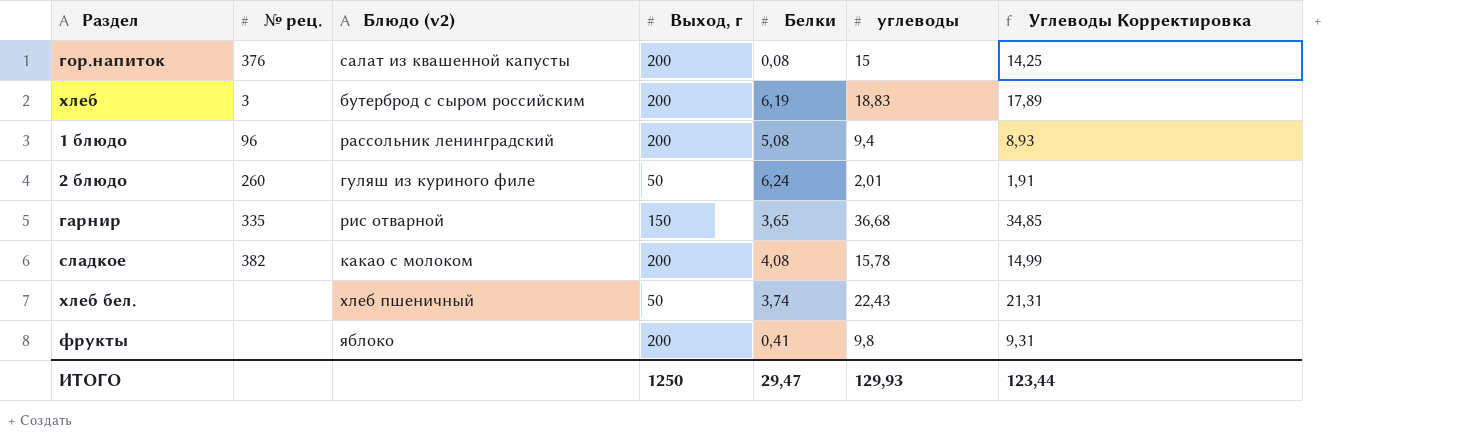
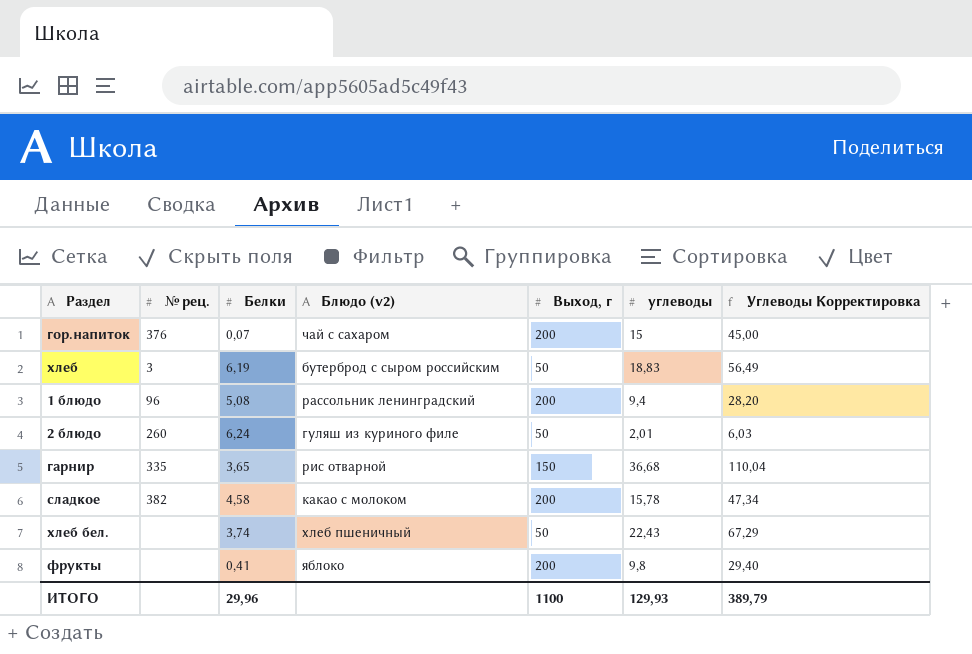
column Белки | position: 5 -> 3
column Углеводы Корректировка | formula: [углеводы] * 0,95 -> [углеводы] * 3
гор.напиток | Белки: 0,08 -> 0,07
гор.напиток | Блюдо (v2): салат из квашенной капусты -> чай с сахаром
хлеб | Выход, г: 200 -> 50
сладкое | Белки: 4,08 -> 4,58
ИТОГО | Белки: 29,47 -> 29,96
ИТОГО | Выход, г: 1250 -> 1100
ИТОГО | Углеводы Корректировка: 123,44 -> 389,79

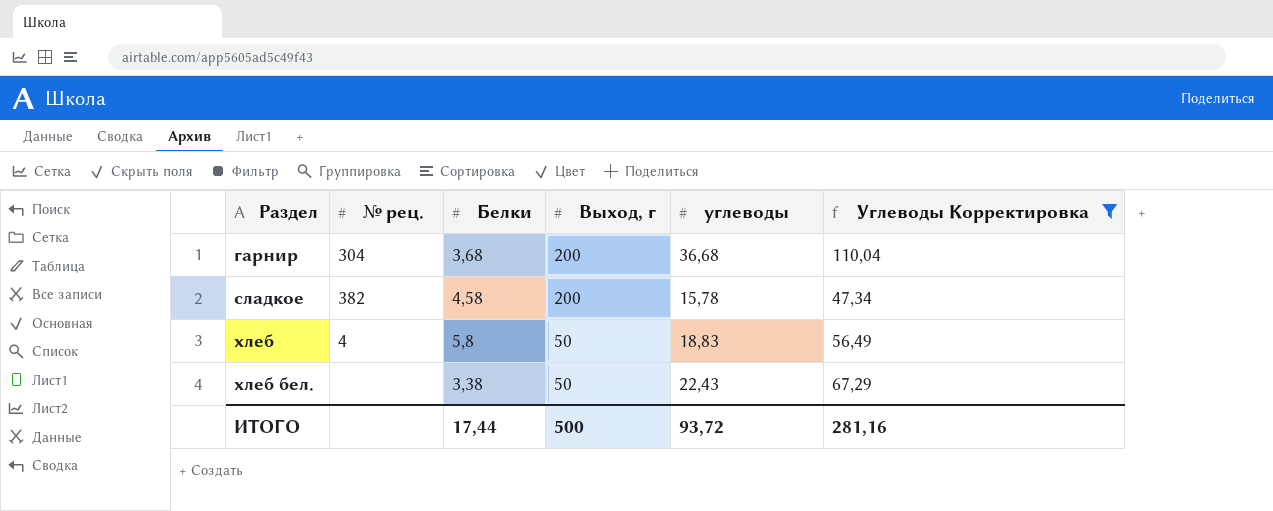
filter: none -> Углеводы Корректировка >= 47,34
row order: none -> Раздел ascending
column Блюдо (v2) | position: 4 -> none
гарнир | № рец.: 335 -> 304
гарнир | Белки: 3,65 -> 3,68
гарнир | Выход, г: 150 -> 200
хлеб | № рец.: 3 -> 4
хлеб | Белки: 6,19 -> 5,8
хлеб бел. | Белки: 3,74 -> 3,38
ИТОГО | Белки: 29,96 -> 17,44
ИТОГО | Выход, г: 1100 -> 500
ИТОГО | углеводы: 129,93 -> 93,72
ИТОГО | Углеводы Корректировка: 389,79 -> 281,16

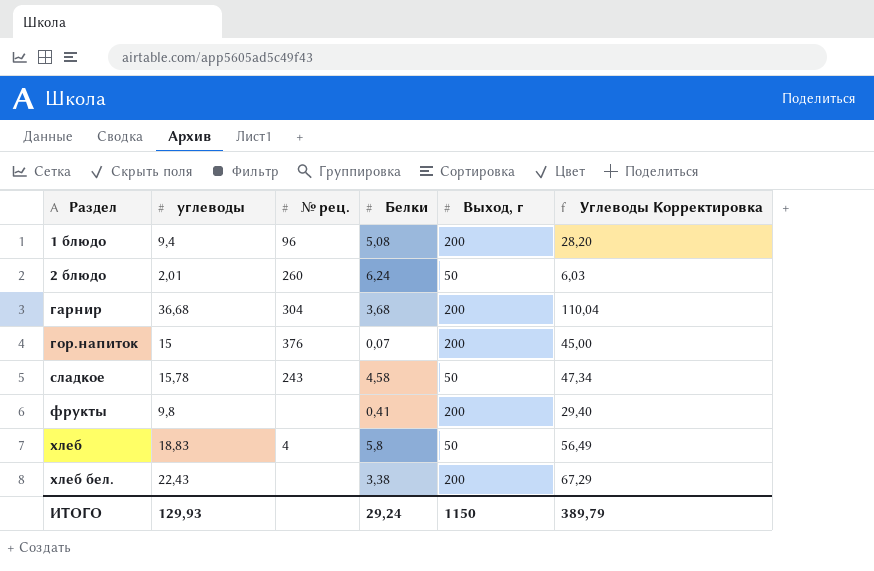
filter: Углеводы Корректировка >= 47,34 -> none
column углеводы | position: 5 -> 2
сладкое | № рец.: 382 -> 243
сладкое | Выход, г: 200 -> 50
хлеб бел. | Выход, г: 50 -> 200
ИТОГО | углеводы: 93,72 -> 129,93
ИТОГО | Белки: 17,44 -> 29,24
ИТОГО | Выход, г: 500 -> 1150
ИТОГО | Углеводы Корректировка: 281,16 -> 389,79

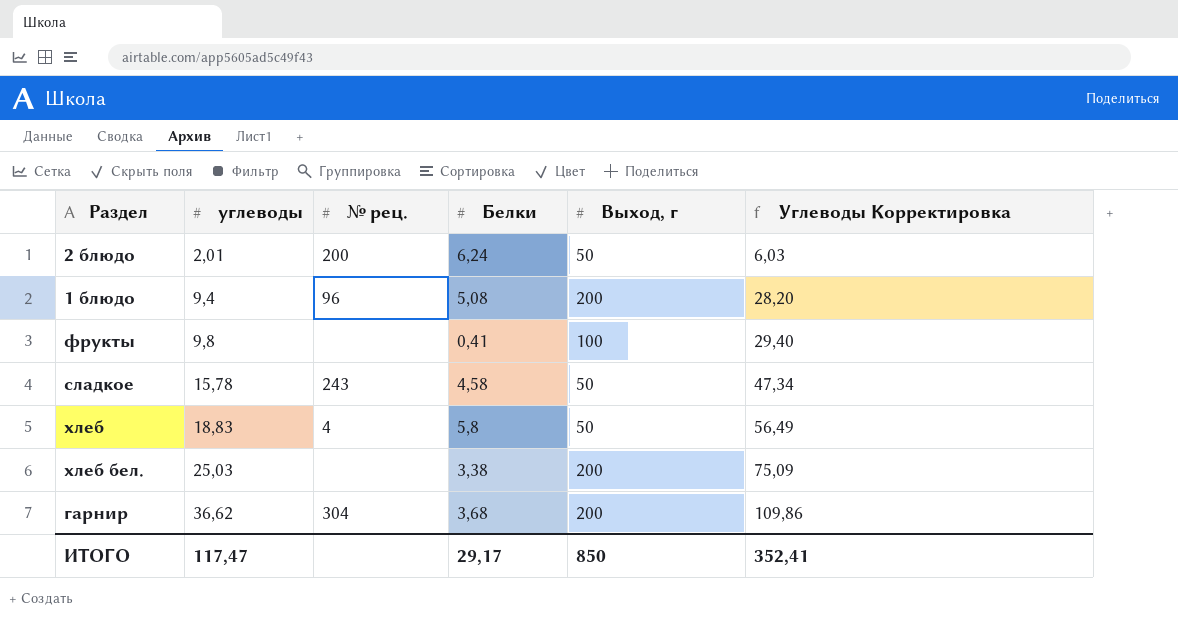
row order: Раздел ascending -> углеводы ascending
row гор.напиток: 15 | 376 | 0,07 | 200 | 45,00 -> none
2 блюдо | № рец.: 260 -> 200
фрукты | Выход, г: 200 -> 100
хлеб бел. | углеводы: 22,43 -> 25,03
хлеб бел. | Углеводы Корректировка: 67,29 -> 75,09
гарнир | углеводы: 36,68 -> 36,62
гарнир | Углеводы Корректировка: 110,04 -> 109,86
ИТОГО | углеводы: 129,93 -> 117,47
ИТОГО | Белки: 29,24 -> 29,17
ИТОГО | Выход, г: 1150 -> 850
ИТОГО | Углеводы Корректировка: 389,79 -> 352,41

